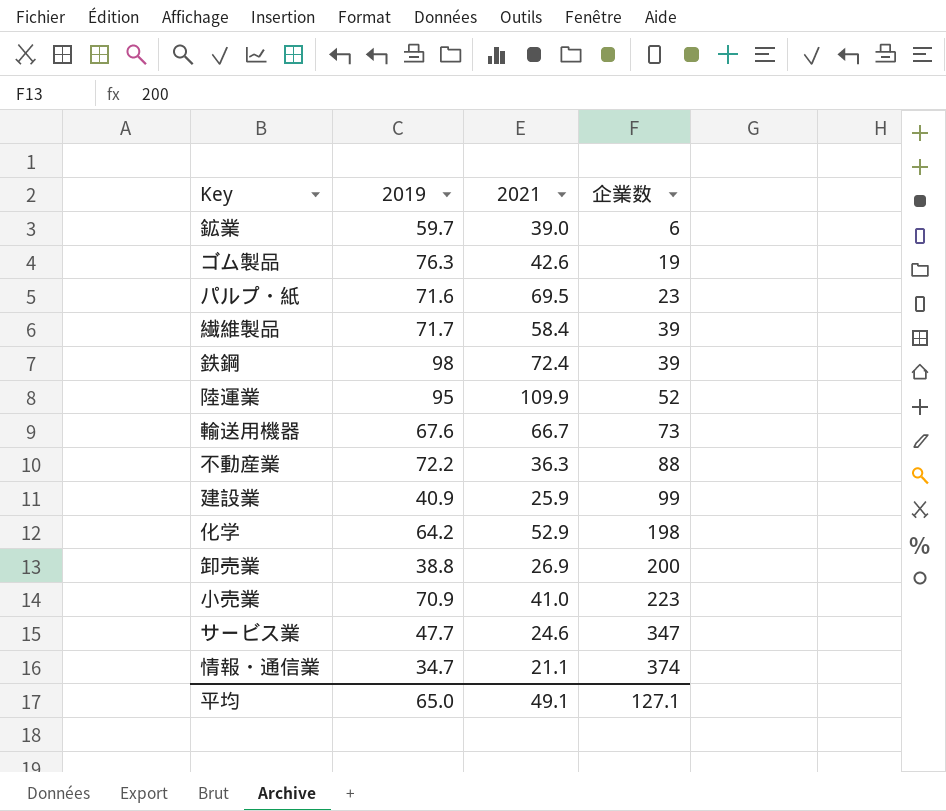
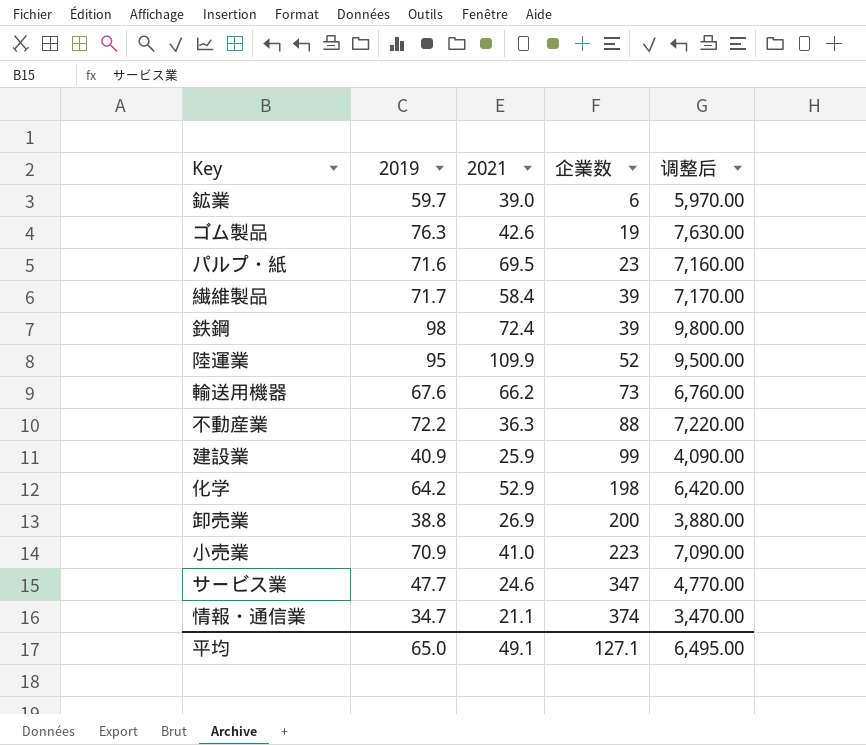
column 调整后 | formula: none -> [2019] * 100
輸送用機器 | 2021: 66.7 -> 66.2

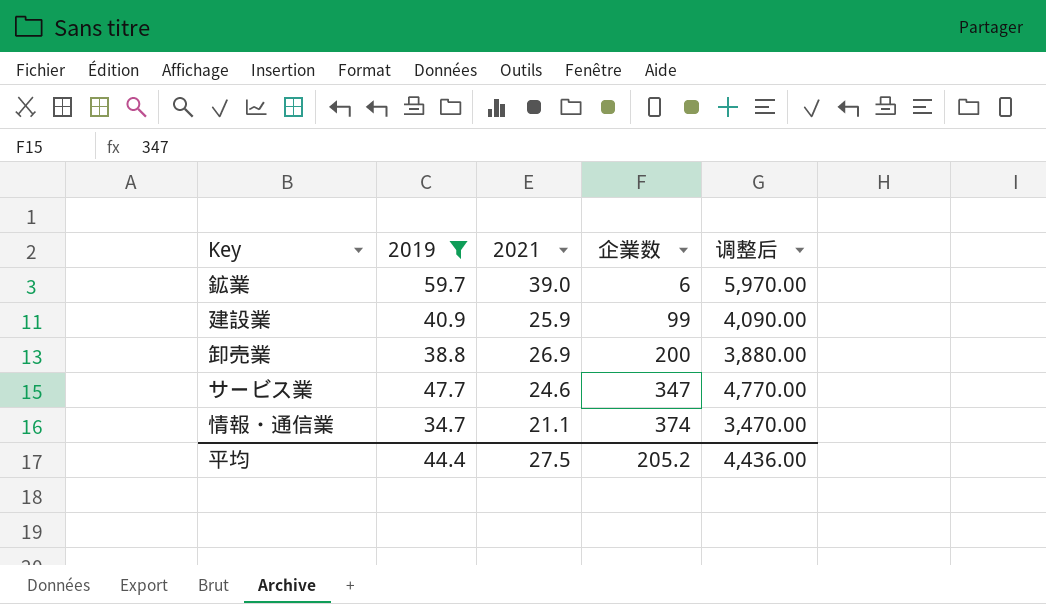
filter: none -> 2019 <= 59.7
平均 | 2019: 65.0 -> 44.4
平均 | 2021: 49.1 -> 27.5
平均 | 企業数: 127.1 -> 205.2
平均 | 调整后: 6,495.00 -> 4,436.00

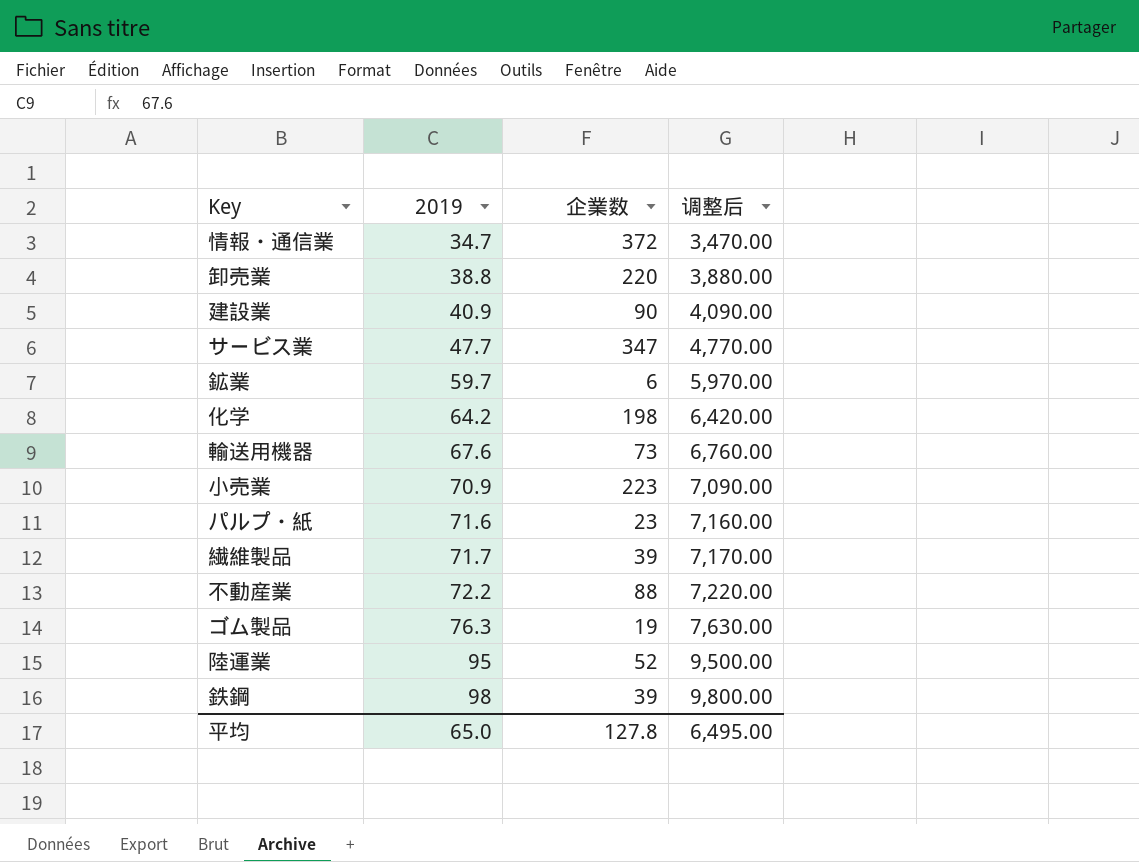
filter: 2019 <= 59.7 -> none
row order: 企業数 ascending -> 2019 ascending
column 2021 | position: 3 -> none
情報・通信業 | 企業数: 374 -> 372
卸売業 | 企業数: 200 -> 220
建設業 | 企業数: 99 -> 90
平均 | 2019: 44.4 -> 65.0
平均 | 企業数: 205.2 -> 127.8
平均 | 调整后: 4,436.00 -> 6,495.00

